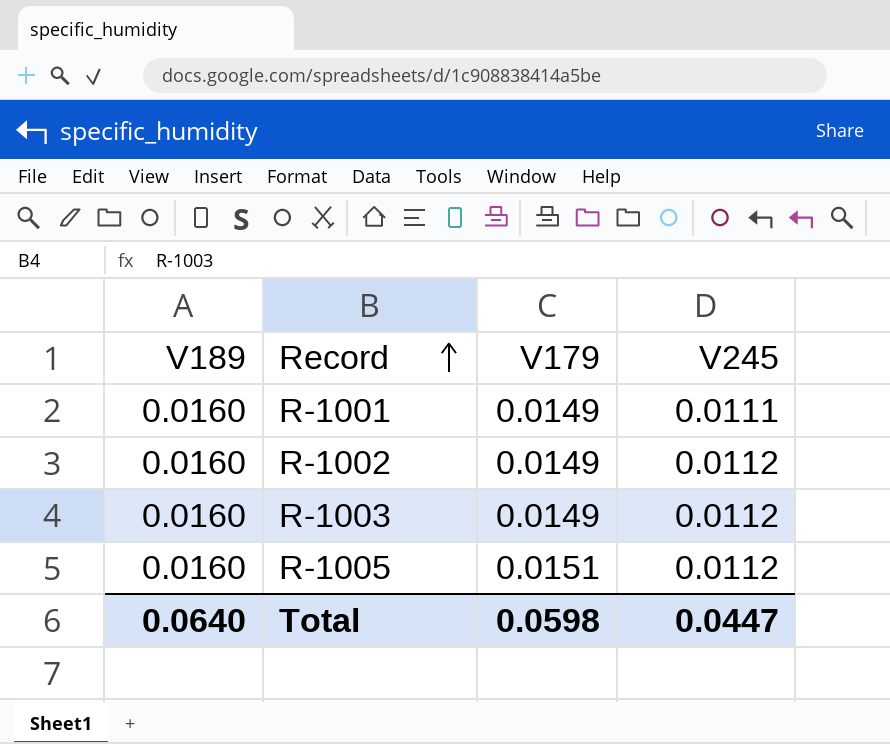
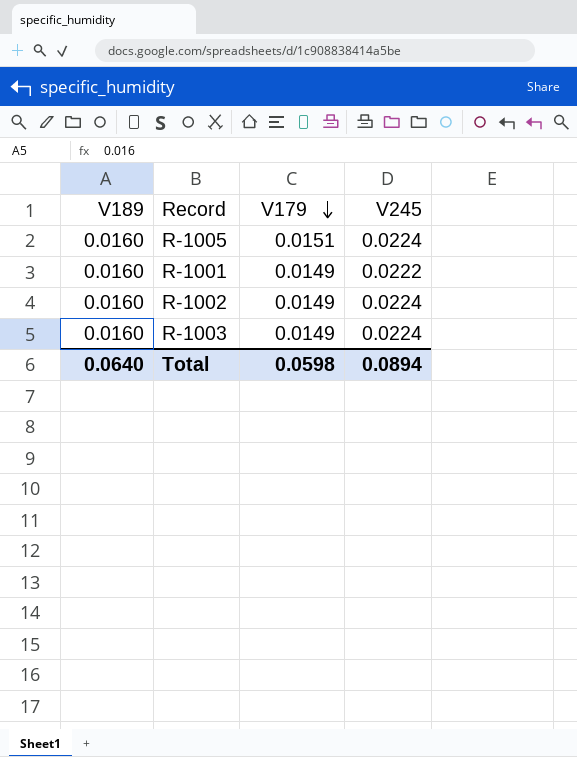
row order: Record ascending -> V179 descending
R-1005 | V245: 0.0112 -> 0.0224
R-1001 | V245: 0.0111 -> 0.0222
R-1002 | V245: 0.0112 -> 0.0224
R-1003 | V245: 0.0112 -> 0.0224
Total | V245: 0.0447 -> 0.0894

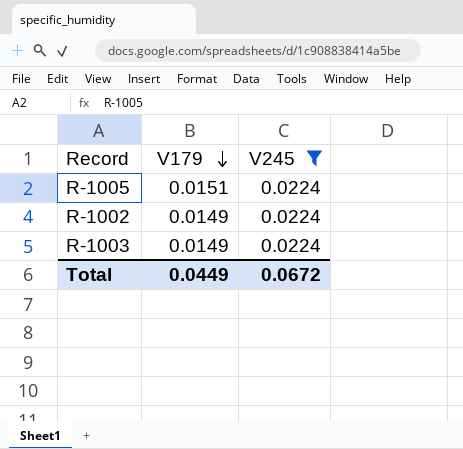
filter: none -> V245 = 0.0224
column V189 | position: 1 -> none
Total | V179: 0.0598 -> 0.0449
Total | V245: 0.0894 -> 0.0672

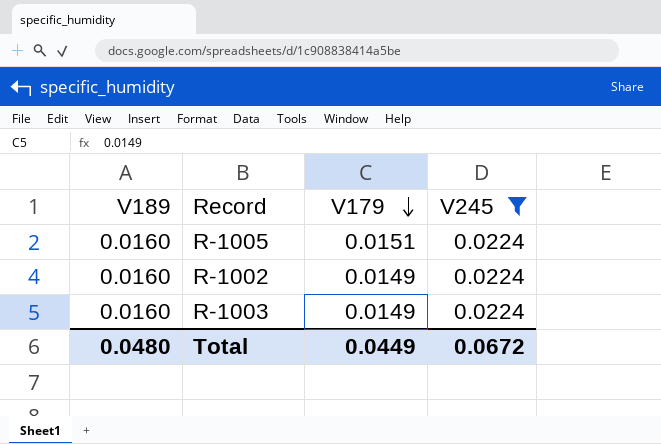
column V189 | position: none -> 1

